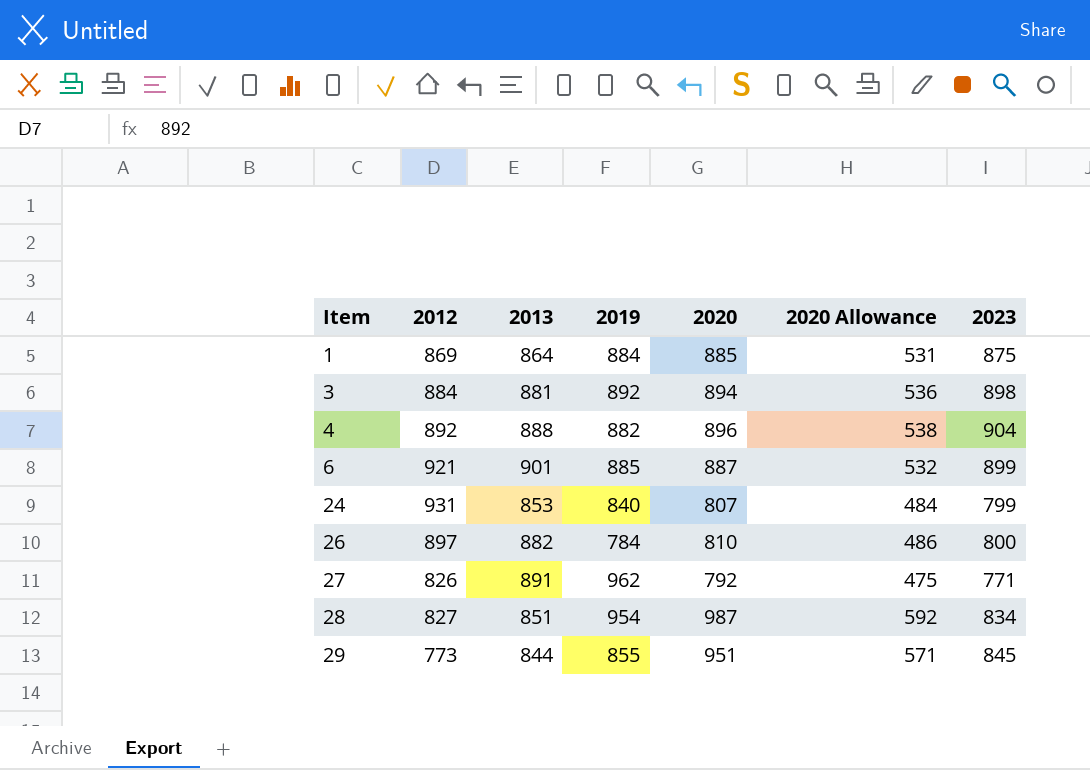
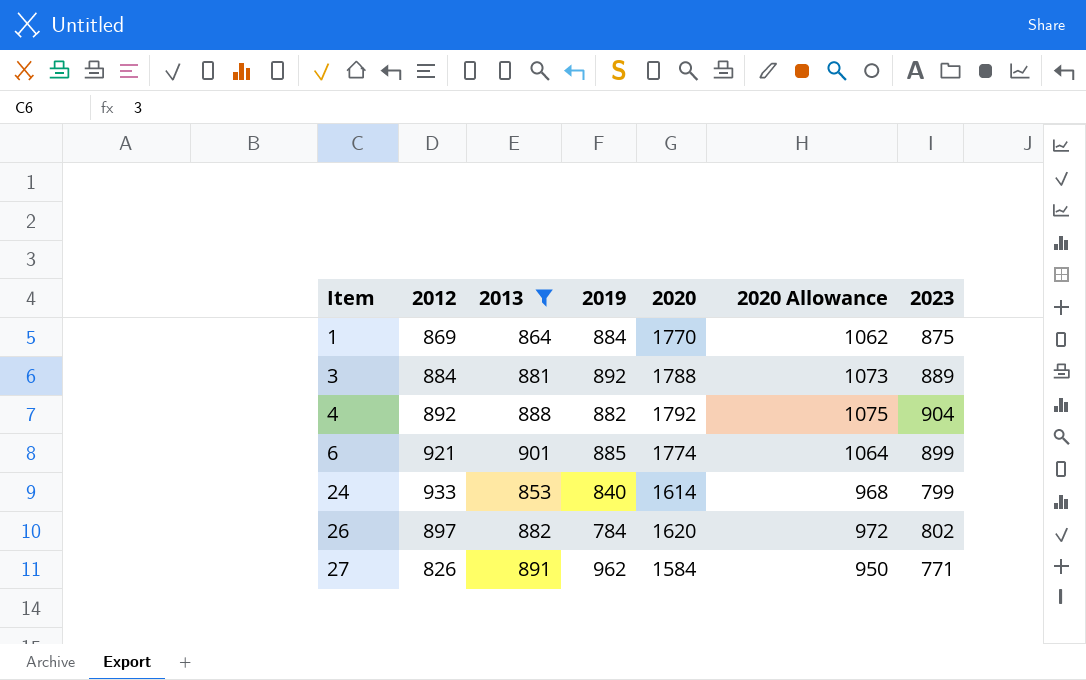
filter: none -> 2013 >= 853
1 | 2020: 885 -> 1770
1 | 2020 Allowance: 531 -> 1062
3 | 2020: 894 -> 1788
3 | 2020 Allowance: 536 -> 1073
3 | 2023: 898 -> 889
4 | 2020: 896 -> 1792
4 | 2020 Allowance: 538 -> 1075
6 | 2020: 887 -> 1774
6 | 2020 Allowance: 532 -> 1064
24 | 2012: 931 -> 933
24 | 2020: 807 -> 1614
24 | 2020 Allowance: 484 -> 968
26 | 2020: 810 -> 1620
26 | 2020 Allowance: 486 -> 972
26 | 2023: 800 -> 802
27 | 2020: 792 -> 1584
27 | 2020 Allowance: 475 -> 950

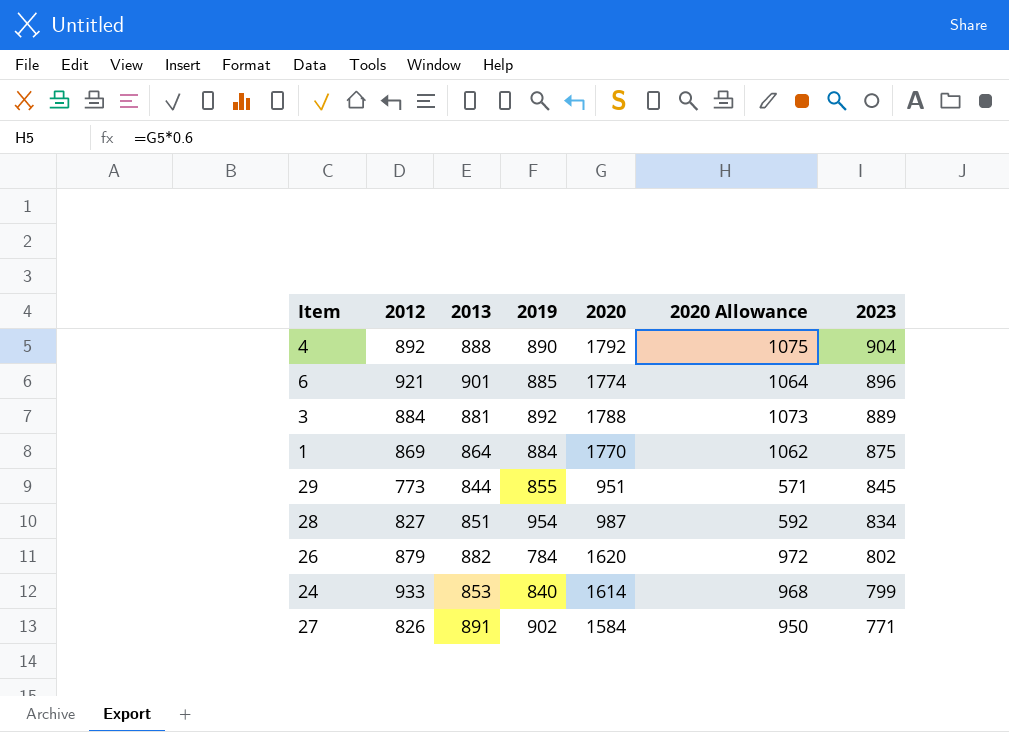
filter: 2013 >= 853 -> none
row order: Item ascending -> 2023 descending
4 | 2019: 882 -> 890
6 | 2023: 899 -> 896
26 | 2012: 897 -> 879
27 | 2019: 962 -> 902

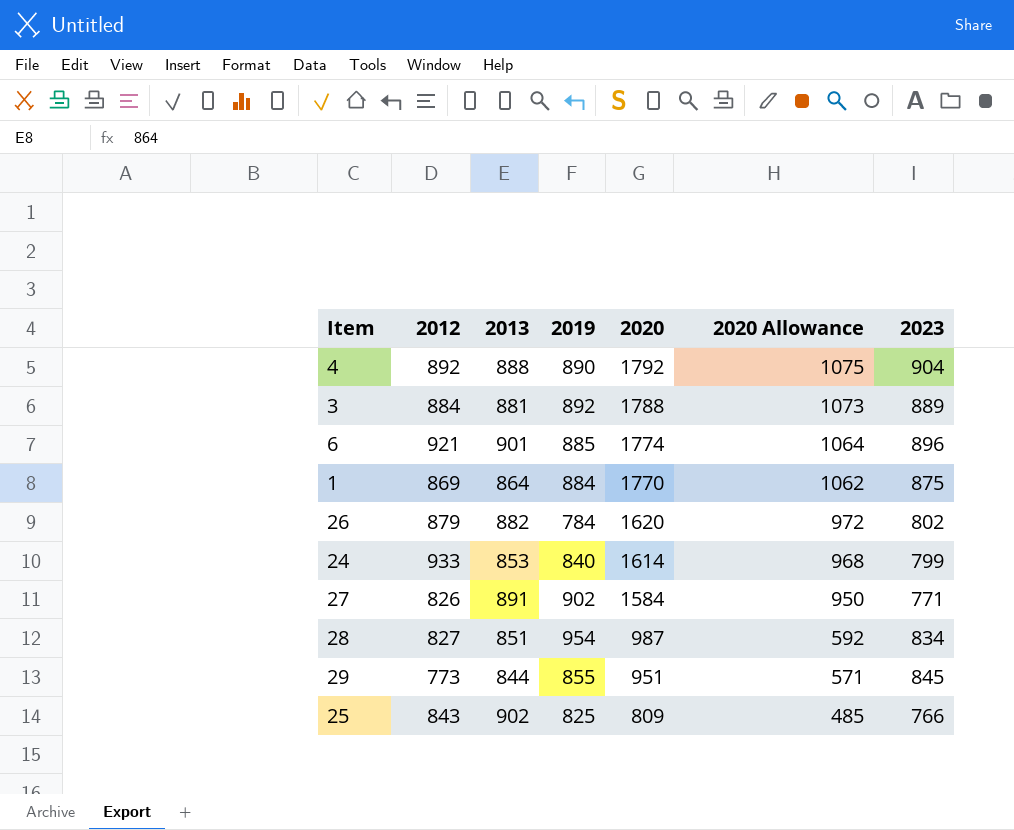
row order: 2023 descending -> 2020 descending
row 25: none -> 843 | 902 | 825 | 809 | 485 | 766

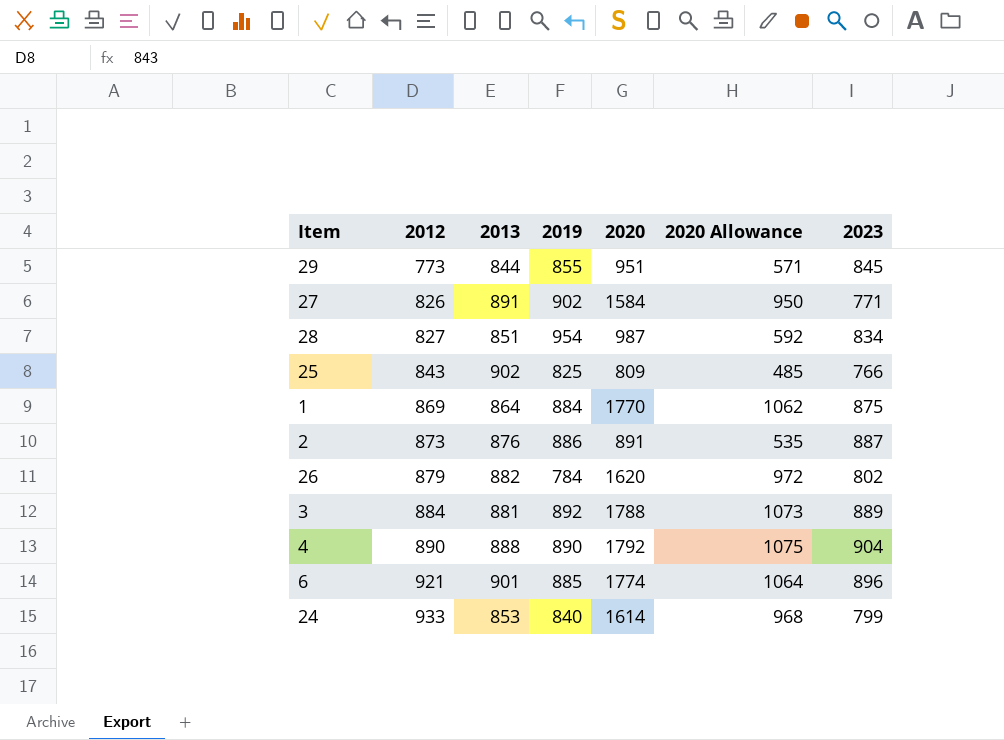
row order: 2020 descending -> 2012 ascending
row 2: none -> 873 | 876 | 886 | 891 | 535 | 887
4 | 2012: 892 -> 890

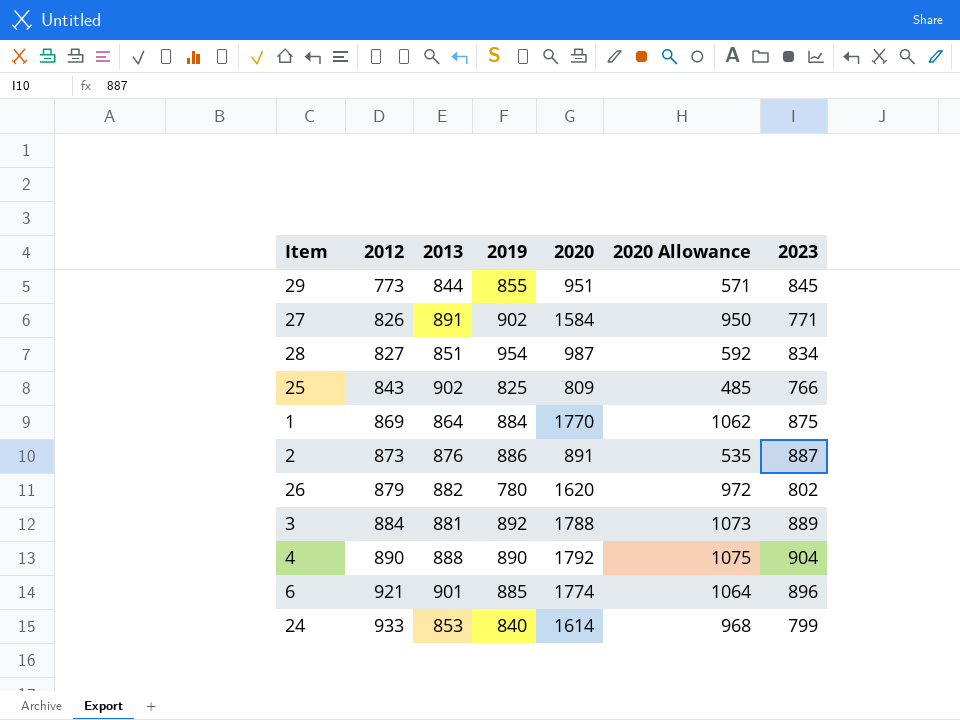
26 | 2019: 784 -> 780

